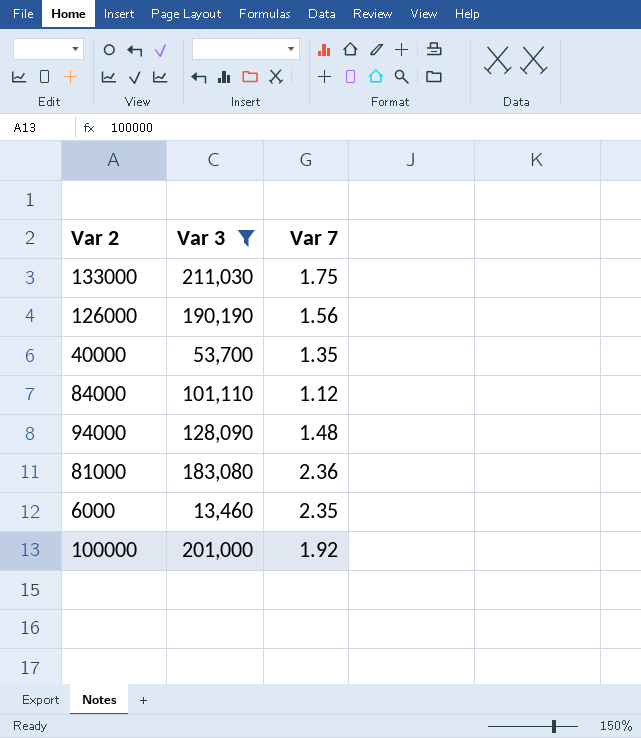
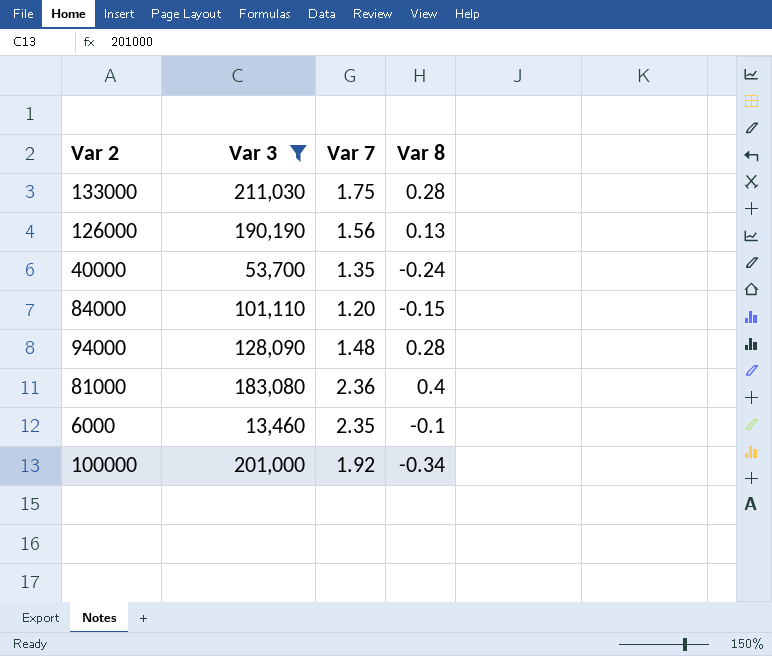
column Var 8 | position: none -> 4
84000 | Var 7: 1.12 -> 1.20

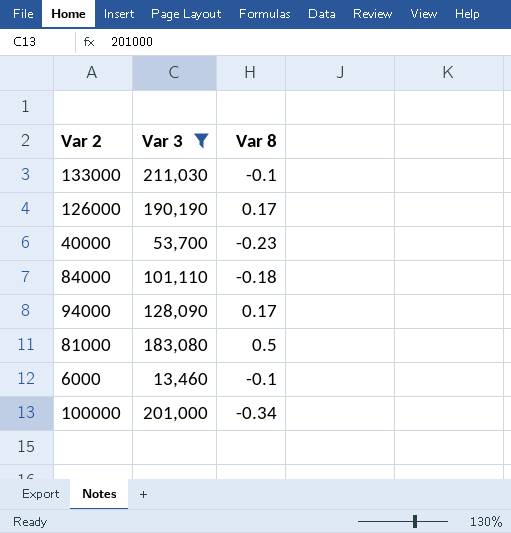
column Var 7 | position: 3 -> none
133000 | Var 8: 0.28 -> -0.1
126000 | Var 8: 0.13 -> 0.17
40000 | Var 8: -0.24 -> -0.23
84000 | Var 8: -0.15 -> -0.18
94000 | Var 8: 0.28 -> 0.17
81000 | Var 8: 0.4 -> 0.5

